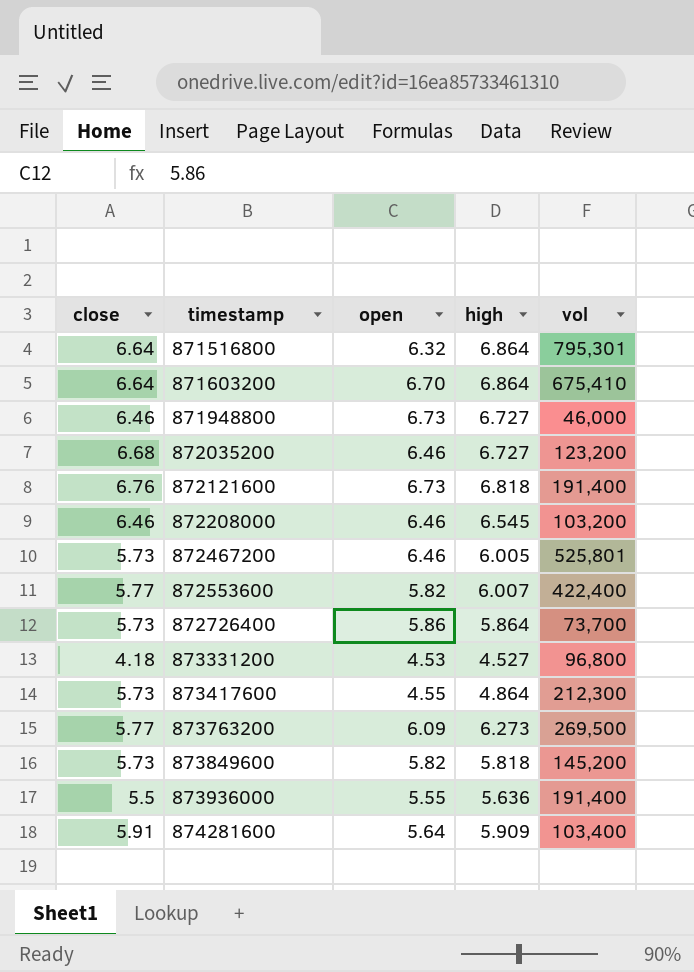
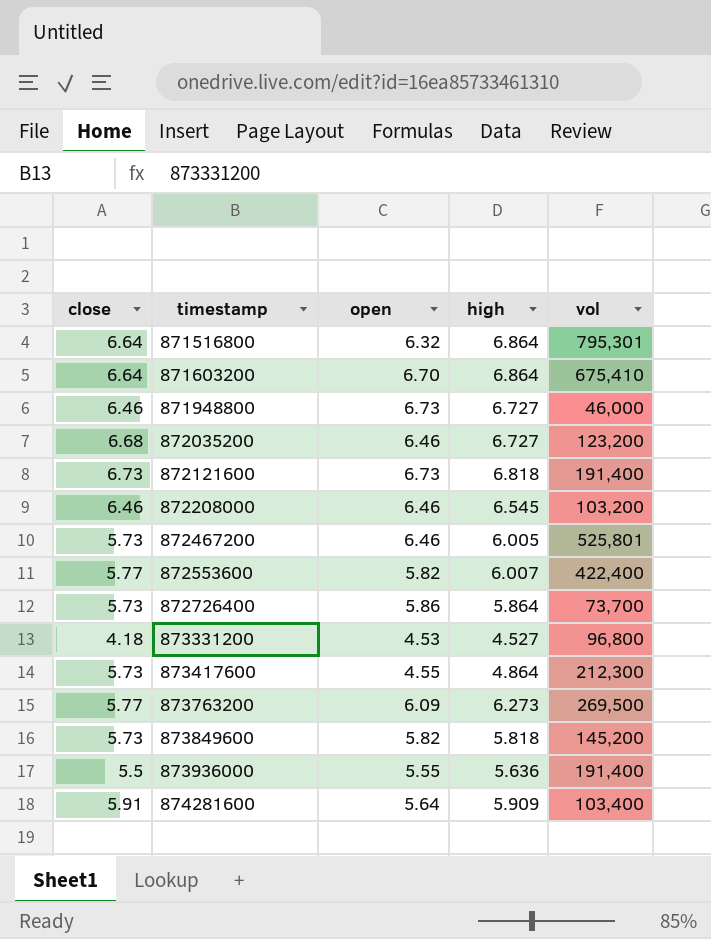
872121600 | close: 6.76 -> 6.73

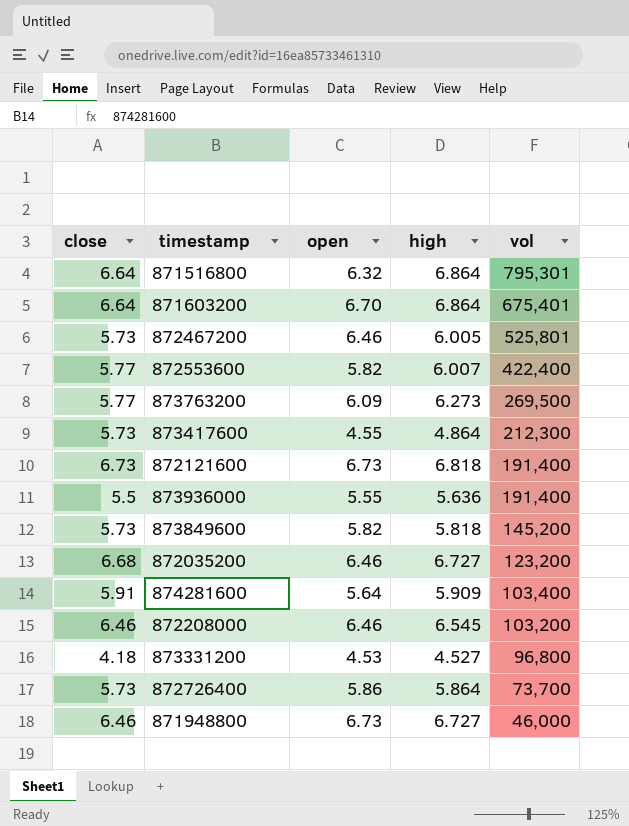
row order: timestamp ascending -> vol descending
871603200 | vol: 675,410 -> 675,401

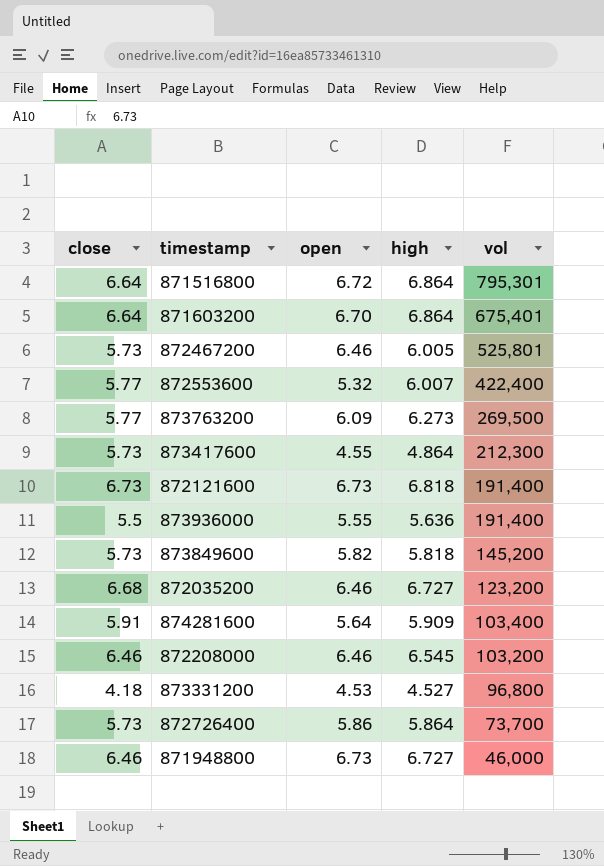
871516800 | open: 6.32 -> 6.72
872553600 | open: 5.82 -> 5.32

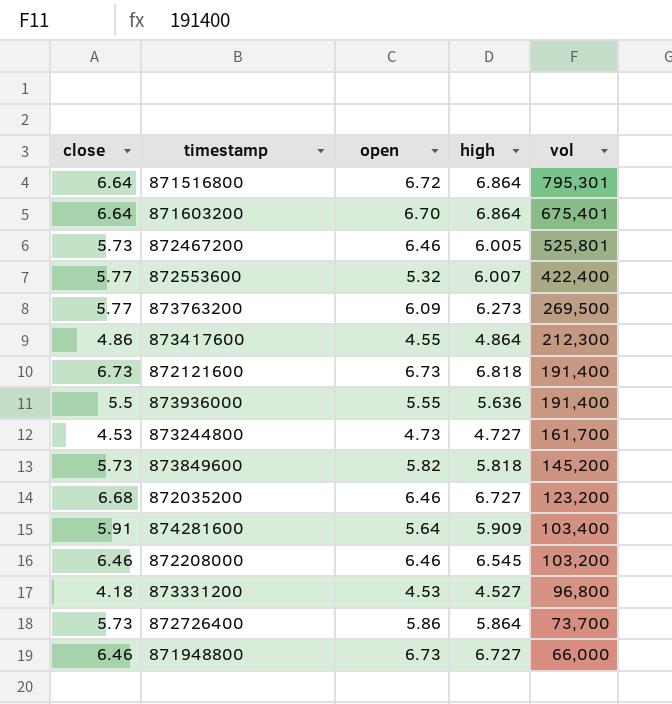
873417600 | close: 5.73 -> 4.86
row 873244800: none -> 4.53 | 4.73 | 4.727 | 161,700
871948800 | vol: 46,000 -> 66,000

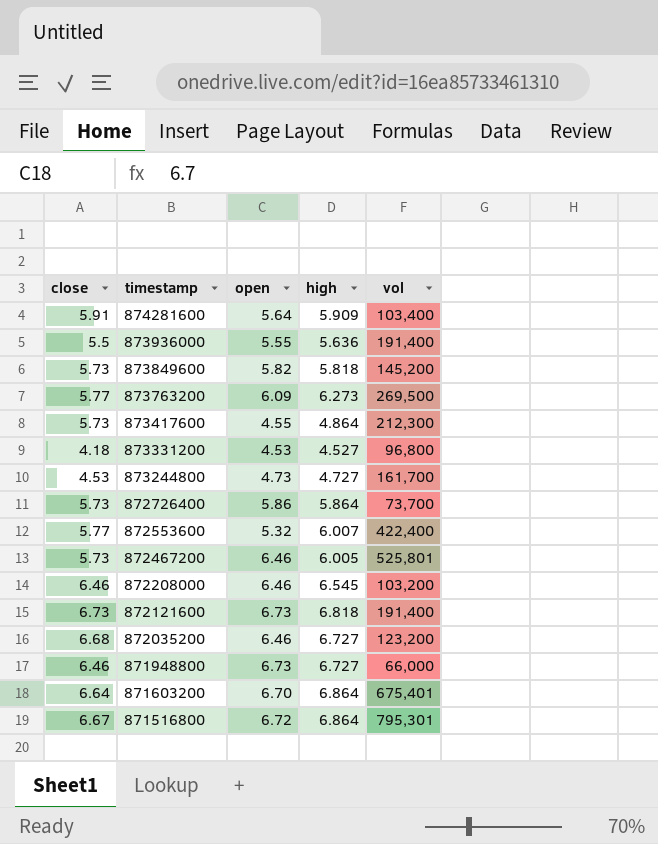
row order: vol descending -> timestamp descending
873417600 | close: 4.86 -> 5.73
871516800 | close: 6.64 -> 6.67

